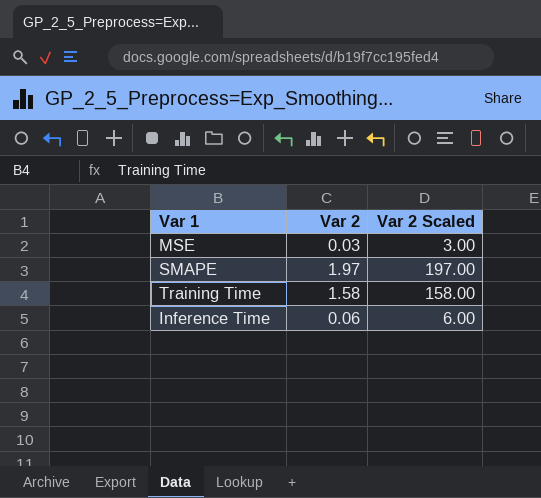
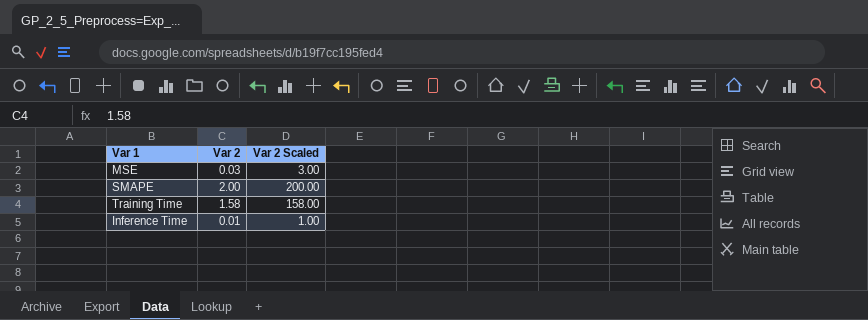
SMAPE | Var 2: 1.97 -> 2.00
SMAPE | Var 2 Scaled: 197.00 -> 200.00
Inference Time | Var 2: 0.06 -> 0.01
Inference Time | Var 2 Scaled: 6.00 -> 1.00

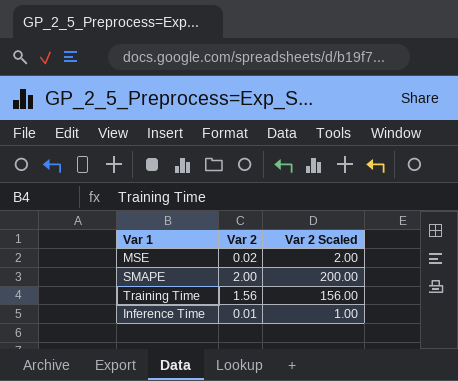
MSE | Var 2: 0.03 -> 0.02
MSE | Var 2 Scaled: 3.00 -> 2.00
Training Time | Var 2: 1.58 -> 1.56
Training Time | Var 2 Scaled: 158.00 -> 156.00

